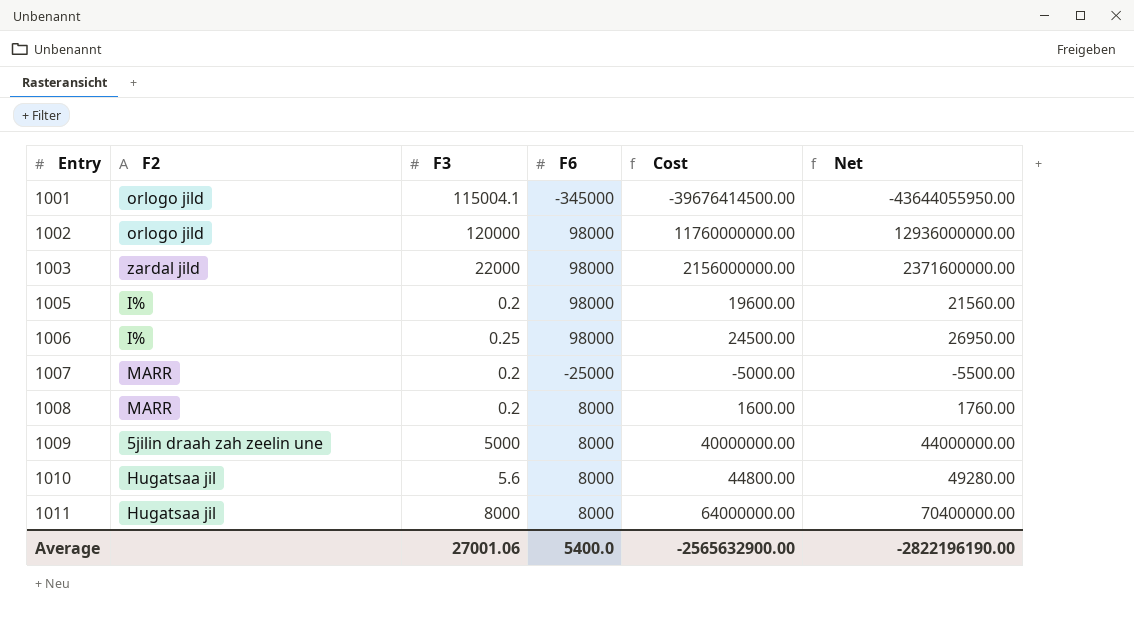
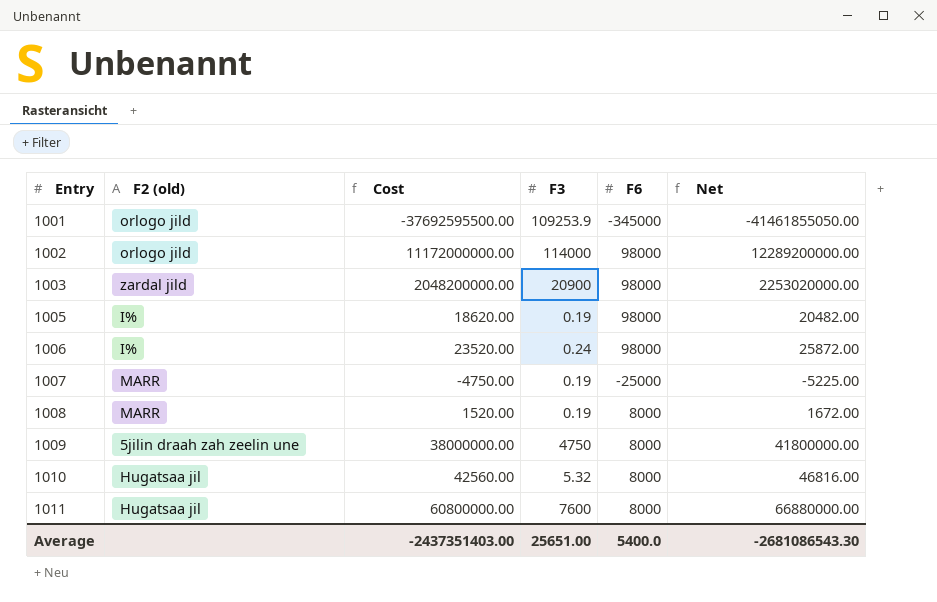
column name: F2 -> F2 (old)
column Cost | position: 5 -> 3
1001 | Cost: -39676414500.00 -> -37692595500.00
1001 | F3: 115004.1 -> 109253.9
1001 | Net: -43644055950.00 -> -41461855050.00
1002 | Cost: 11760000000.00 -> 11172000000.00
1002 | F3: 120000 -> 114000
1002 | Net: 12936000000.00 -> 12289200000.00
1003 | Cost: 2156000000.00 -> 2048200000.00
1003 | F3: 22000 -> 20900
1003 | Net: 2371600000.00 -> 2253020000.00
1005 | Cost: 19600.00 -> 18620.00
1005 | F3: 0.2 -> 0.19
1005 | Net: 21560.00 -> 20482.00
1006 | Cost: 24500.00 -> 23520.00
1006 | F3: 0.25 -> 0.24
1006 | Net: 26950.00 -> 25872.00
1007 | Cost: -5000.00 -> -4750.00
1007 | F3: 0.2 -> 0.19
1007 | Net: -5500.00 -> -5225.00
1008 | Cost: 1600.00 -> 1520.00
1008 | F3: 0.2 -> 0.19
1008 | Net: 1760.00 -> 1672.00
1009 | Cost: 40000000.00 -> 38000000.00
1009 | F3: 5000 -> 4750
1009 | Net: 44000000.00 -> 41800000.00
1010 | Cost: 44800.00 -> 42560.00
1010 | F3: 5.6 -> 5.32
1010 | Net: 49280.00 -> 46816.00
1011 | Cost: 64000000.00 -> 60800000.00
1011 | F3: 8000 -> 7600
1011 | Net: 70400000.00 -> 66880000.00
Average | Cost: -2565632900.00 -> -2437351403.00
Average | F3: 27001.06 -> 25651.00
Average | Net: -2822196190.00 -> -2681086543.30

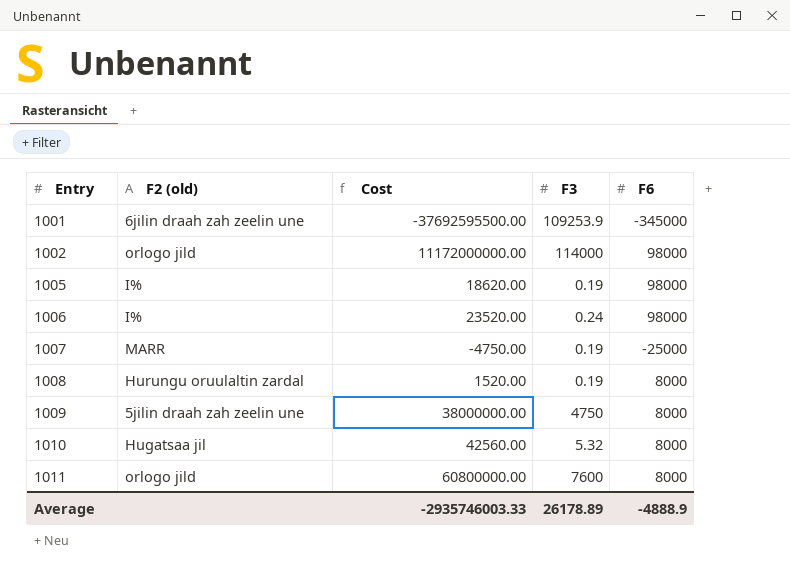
column Net | formula: [Cost] * 1.1 -> none
row 1003: zardal jild | 2048200000.00 | 20900 | 98000 | 2253020000.00 -> none
1001 | F2 (old): orlogo jild -> 6jilin draah zah zeelin une
1008 | F2 (old): MARR -> Hurungu oruulaltin zardal
1011 | F2 (old): Hugatsaa jil -> orlogo jild
Average | Cost: -2437351403.00 -> -2935746003.33
Average | F3: 25651.00 -> 26178.89
Average | F6: 5400.0 -> -4888.9

